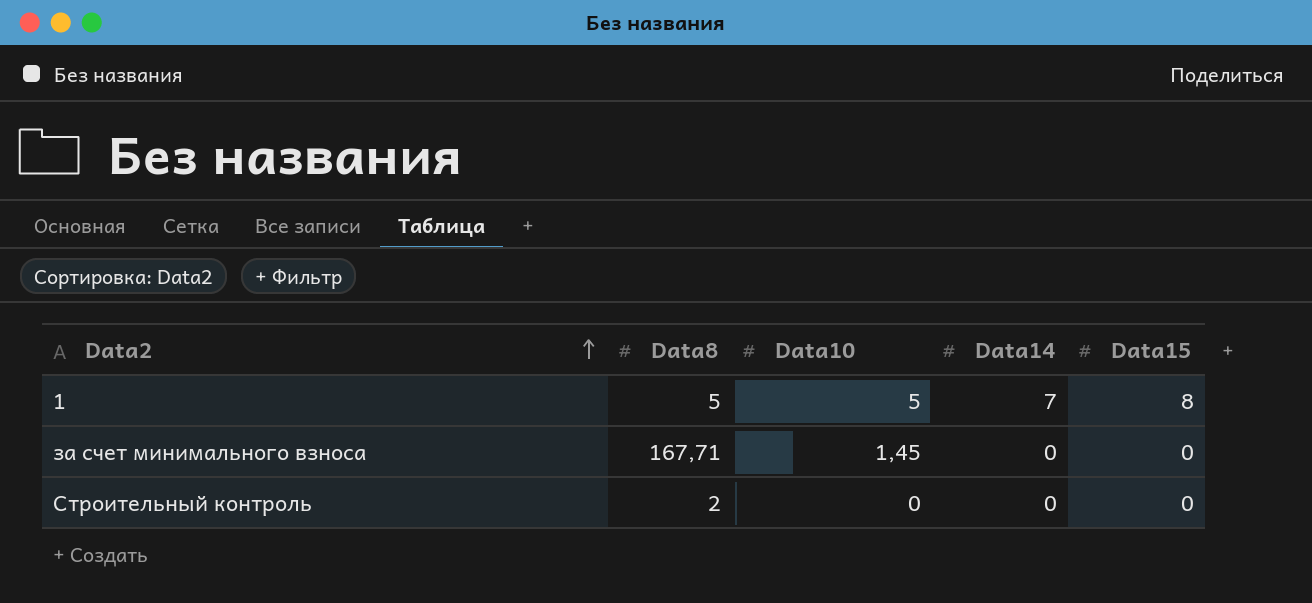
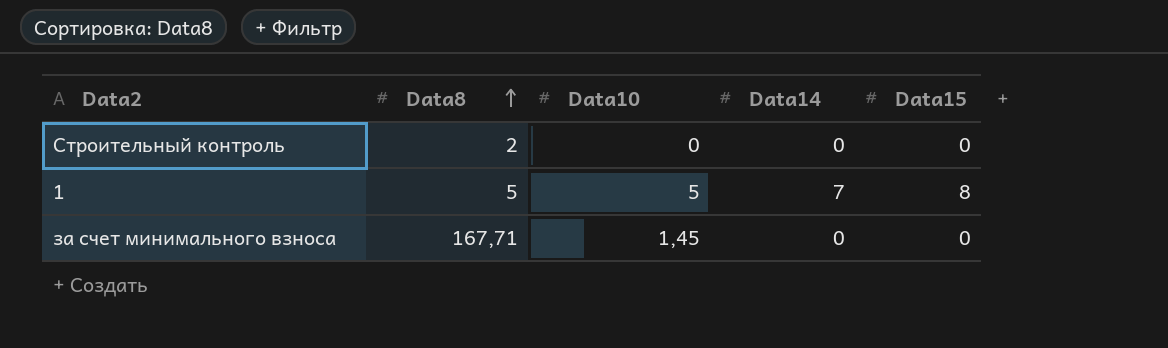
row order: Data2 ascending -> Data8 ascending

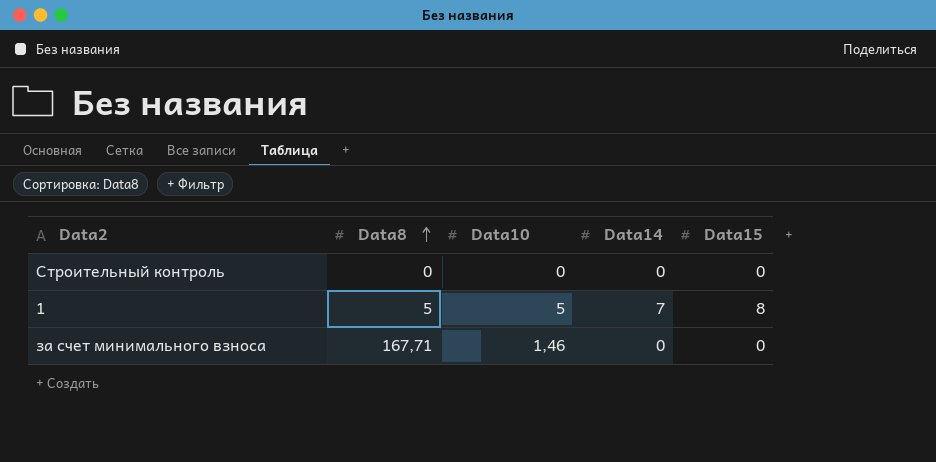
Строительный контроль | Data8: 2 -> 0
за счет минимального взноса | Data10: 1,45 -> 1,46

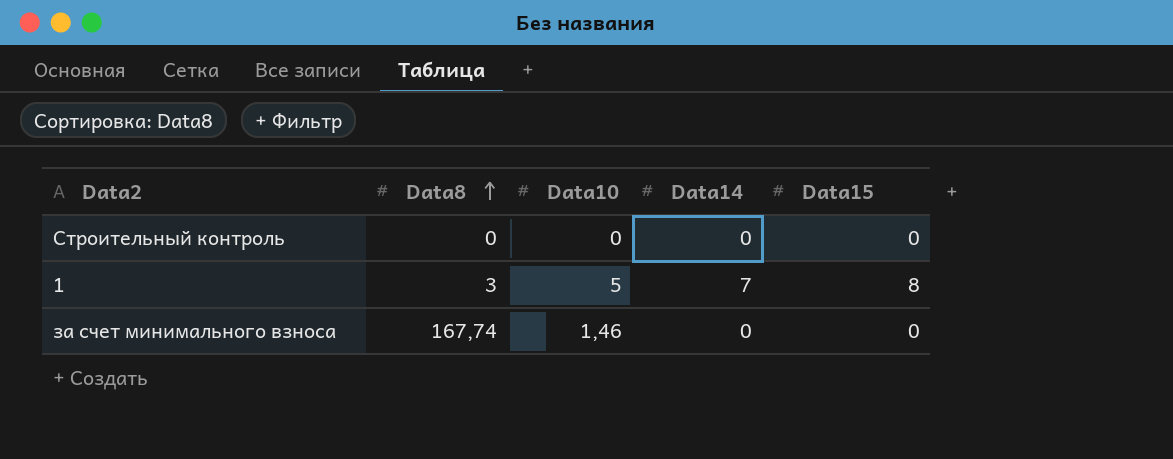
1 | Data8: 5 -> 3
за счет минимального взноса | Data8: 167,71 -> 167,74

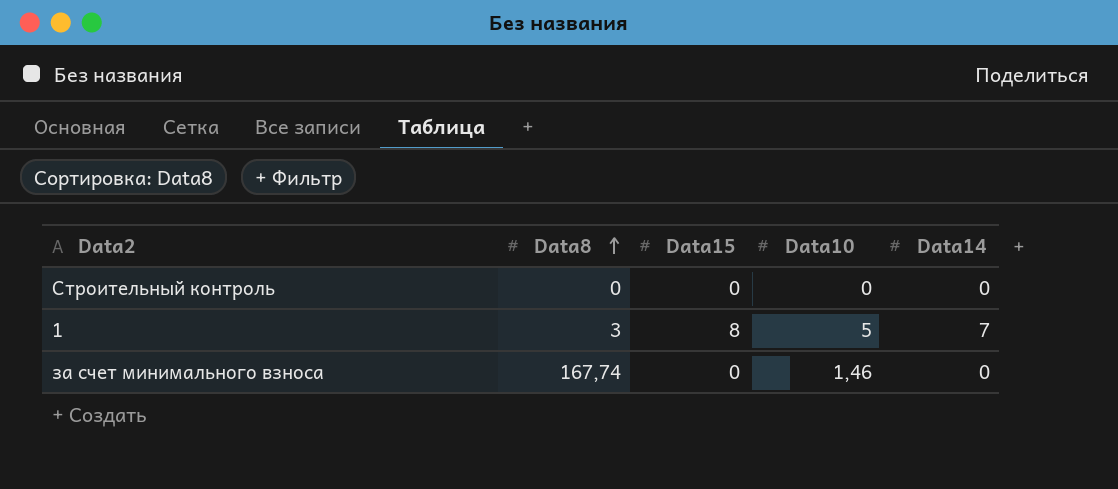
column Data15 | position: 5 -> 3

